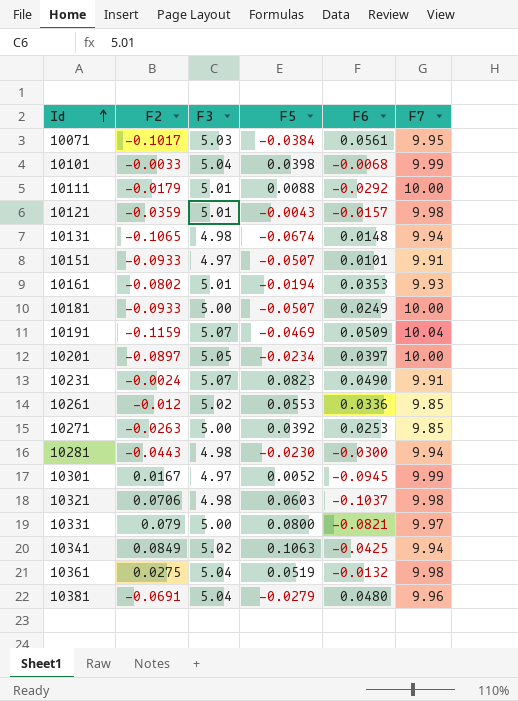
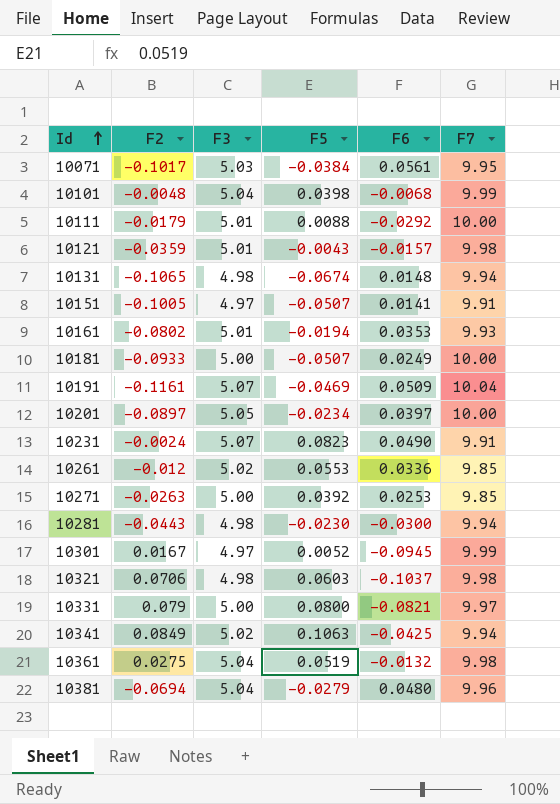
10101 | F2: -0.0033 -> -0.0048
10151 | F2: -0.0933 -> -0.1005
10151 | F6: 0.0101 -> 0.0141
10191 | F2: -0.1159 -> -0.1161
10381 | F2: -0.0691 -> -0.0694

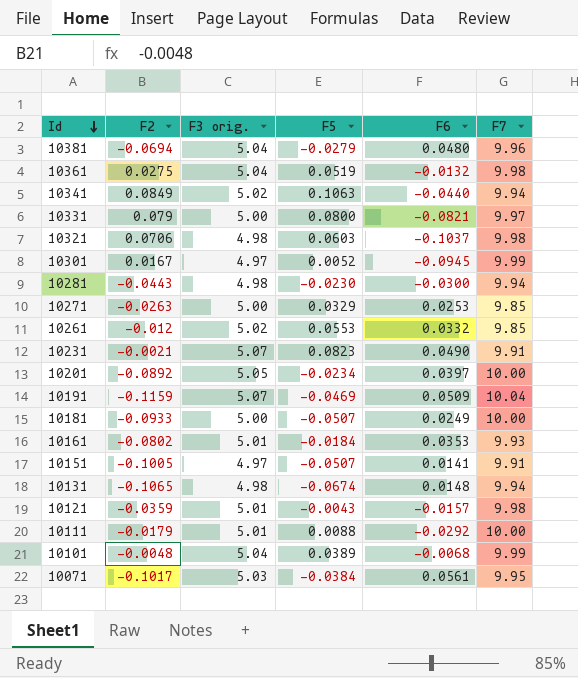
row order: Id ascending -> Id descending
column name: F3 -> F3 orig.
10341 | F6: -0.0425 -> -0.0440
10271 | F5: 0.0392 -> 0.0329
10261 | F6: 0.0336 -> 0.0332
10231 | F2: -0.0024 -> -0.0021
10201 | F2: -0.0897 -> -0.0892
10191 | F2: -0.1161 -> -0.1159
10161 | F5: -0.0194 -> -0.0184
10101 | F5: 0.0398 -> 0.0389

